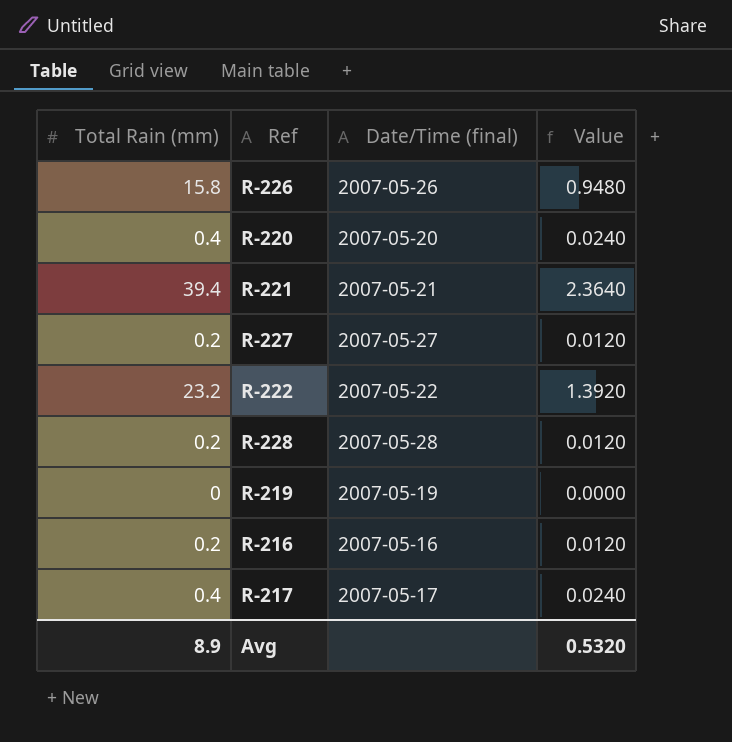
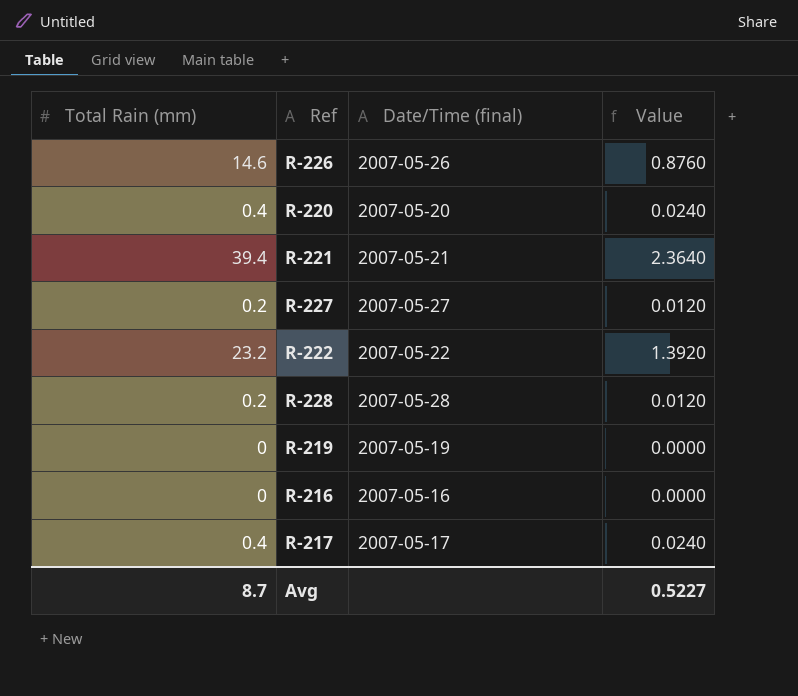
R-226 | Total Rain (mm): 15.8 -> 14.6
R-226 | Value: 0.9480 -> 0.8760
R-216 | Total Rain (mm): 0.2 -> 0
R-216 | Value: 0.0120 -> 0.0000
Avg | Total Rain (mm): 8.9 -> 8.7
Avg | Value: 0.5320 -> 0.5227

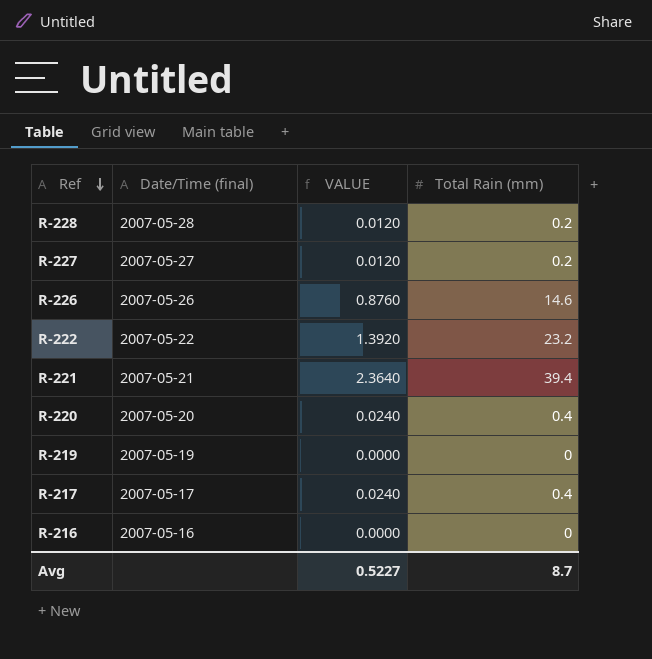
row order: none -> Ref descending
column name: Value -> VALUE
column Total Rain (mm) | position: 1 -> 4

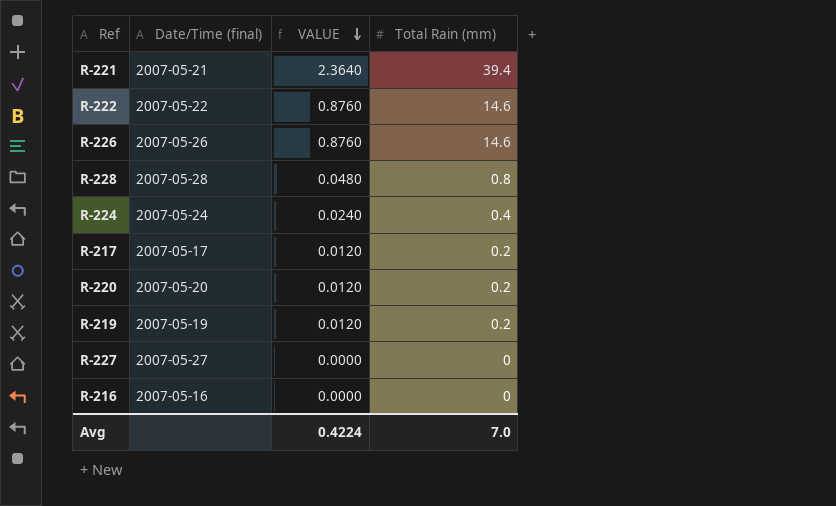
row order: Ref descending -> VALUE descending
R-222 | VALUE: 1.3920 -> 0.8760
R-222 | Total Rain (mm): 23.2 -> 14.6
R-228 | VALUE: 0.0120 -> 0.0480
R-228 | Total Rain (mm): 0.2 -> 0.8
row R-224: none -> 2007-05-24 | 0.0240 | 0.4
R-217 | VALUE: 0.0240 -> 0.0120
R-217 | Total Rain (mm): 0.4 -> 0.2
R-220 | VALUE: 0.0240 -> 0.0120
R-220 | Total Rain (mm): 0.4 -> 0.2
R-219 | VALUE: 0.0000 -> 0.0120
R-219 | Total Rain (mm): 0 -> 0.2
R-227 | VALUE: 0.0120 -> 0.0000
R-227 | Total Rain (mm): 0.2 -> 0
Avg | VALUE: 0.5227 -> 0.4224
Avg | Total Rain (mm): 8.7 -> 7.0

